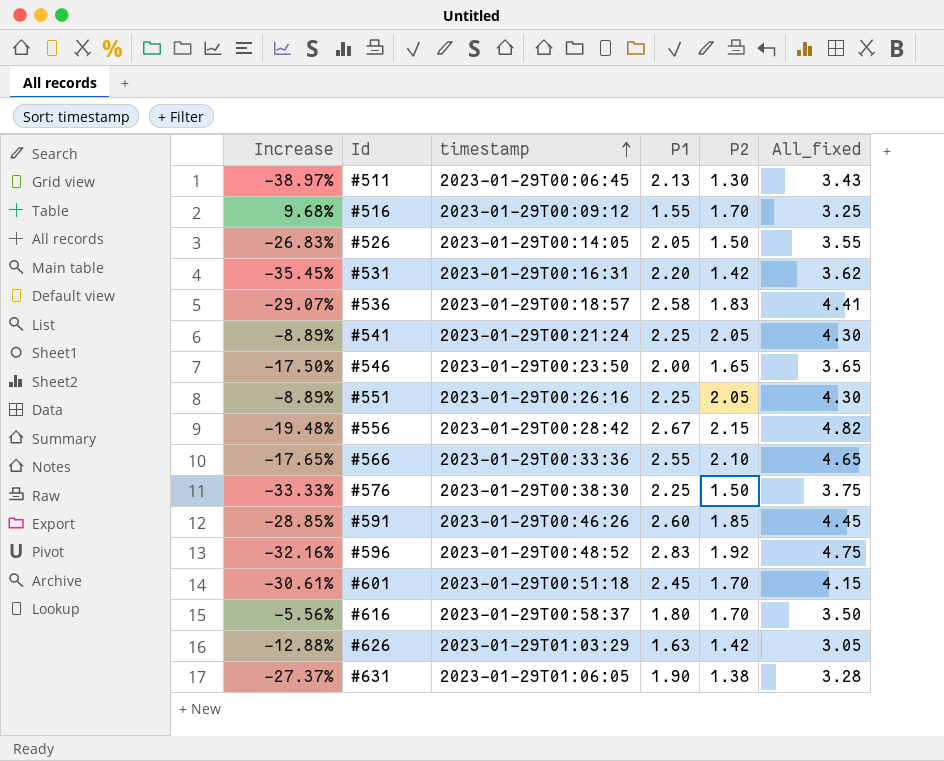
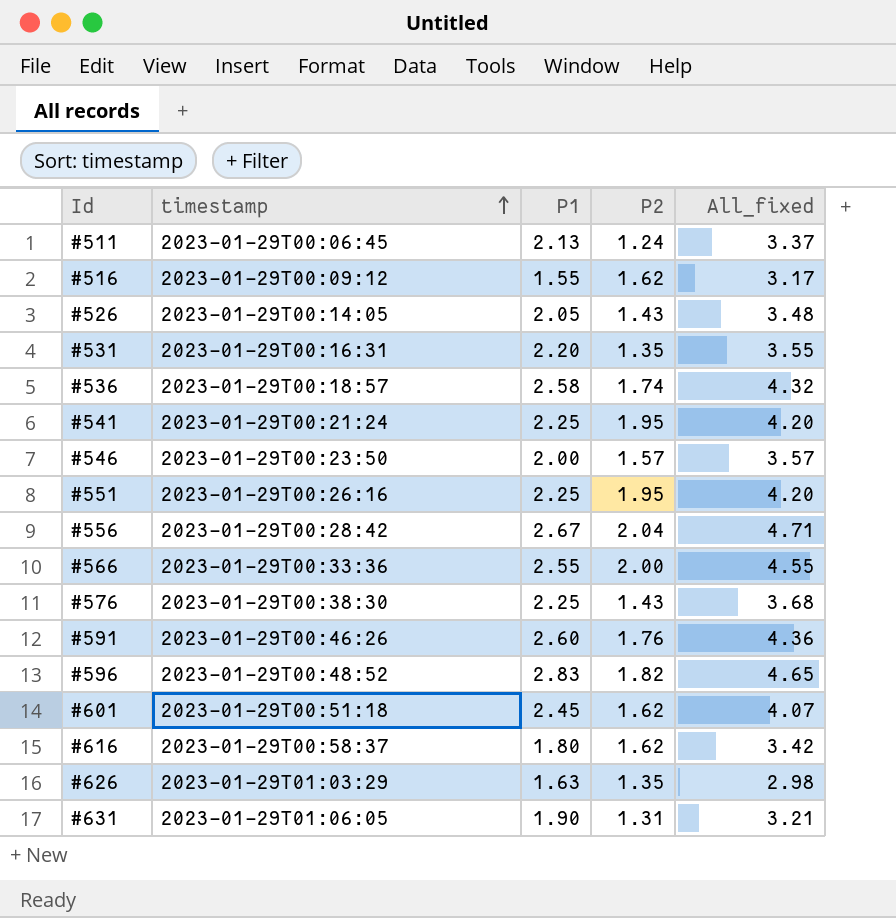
column Increase | formula: ([P2] - [P1]) / [P1] -> none
#511 | P2: 1.30 -> 1.24
#511 | All_fixed: 3.43 -> 3.37
#516 | P2: 1.70 -> 1.62
#516 | All_fixed: 3.25 -> 3.17
#526 | P2: 1.50 -> 1.43
#526 | All_fixed: 3.55 -> 3.48
#531 | P2: 1.42 -> 1.35
#531 | All_fixed: 3.62 -> 3.55
#536 | P2: 1.83 -> 1.74
#536 | All_fixed: 4.41 -> 4.32
#541 | P2: 2.05 -> 1.95
#541 | All_fixed: 4.30 -> 4.20
#546 | P2: 1.65 -> 1.57
#546 | All_fixed: 3.65 -> 3.57
#551 | P2: 2.05 -> 1.95
#551 | All_fixed: 4.30 -> 4.20
#556 | P2: 2.15 -> 2.04
#556 | All_fixed: 4.82 -> 4.71
#566 | P2: 2.10 -> 2.00
#566 | All_fixed: 4.65 -> 4.55
#576 | P2: 1.50 -> 1.43
#576 | All_fixed: 3.75 -> 3.68
#591 | P2: 1.85 -> 1.76
#591 | All_fixed: 4.45 -> 4.36
#596 | P2: 1.92 -> 1.82
#596 | All_fixed: 4.75 -> 4.65
#601 | P2: 1.70 -> 1.62
#601 | All_fixed: 4.15 -> 4.07
#616 | P2: 1.70 -> 1.62
#616 | All_fixed: 3.50 -> 3.42
#626 | P2: 1.42 -> 1.35
#626 | All_fixed: 3.05 -> 2.98
#631 | P2: 1.38 -> 1.31
#631 | All_fixed: 3.28 -> 3.21

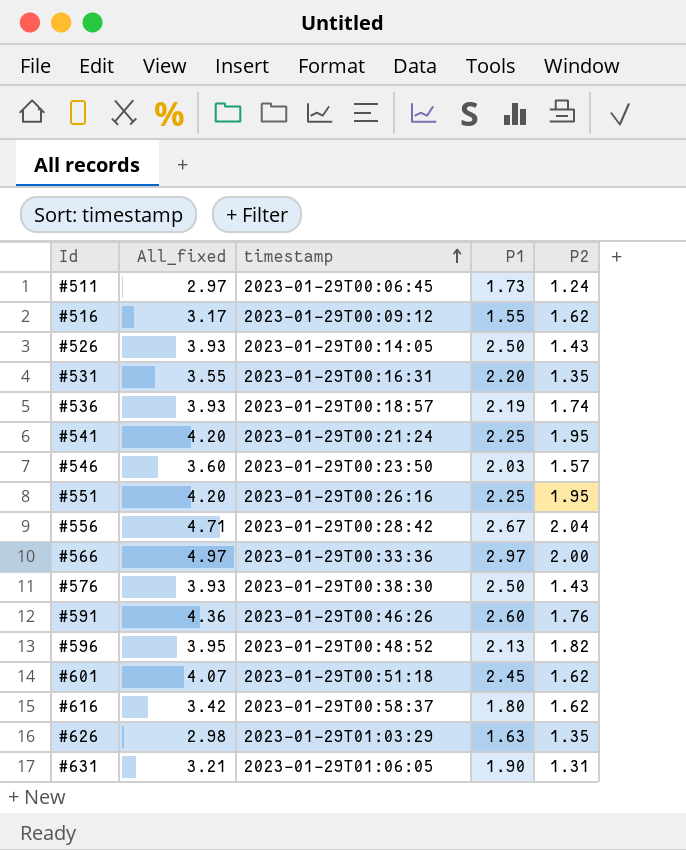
column All_fixed | position: 5 -> 2
#511 | All_fixed: 3.37 -> 2.97
#511 | P1: 2.13 -> 1.73
#526 | All_fixed: 3.48 -> 3.93
#526 | P1: 2.05 -> 2.50
#536 | All_fixed: 4.32 -> 3.93
#536 | P1: 2.58 -> 2.19
#546 | All_fixed: 3.57 -> 3.60
#546 | P1: 2.00 -> 2.03
#566 | All_fixed: 4.55 -> 4.97
#566 | P1: 2.55 -> 2.97
#576 | All_fixed: 3.68 -> 3.93
#576 | P1: 2.25 -> 2.50
#596 | All_fixed: 4.65 -> 3.95
#596 | P1: 2.83 -> 2.13

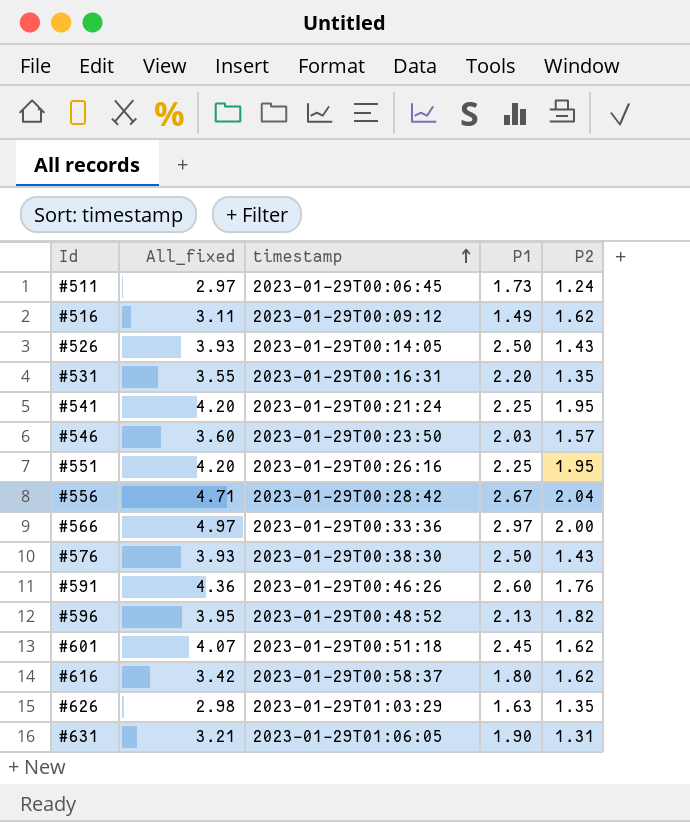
row #536: 3.93 | 2023-01-29T00:18:57 | 2.19 | 1.74 -> none
#516 | All_fixed: 3.17 -> 3.11
#516 | P1: 1.55 -> 1.49

